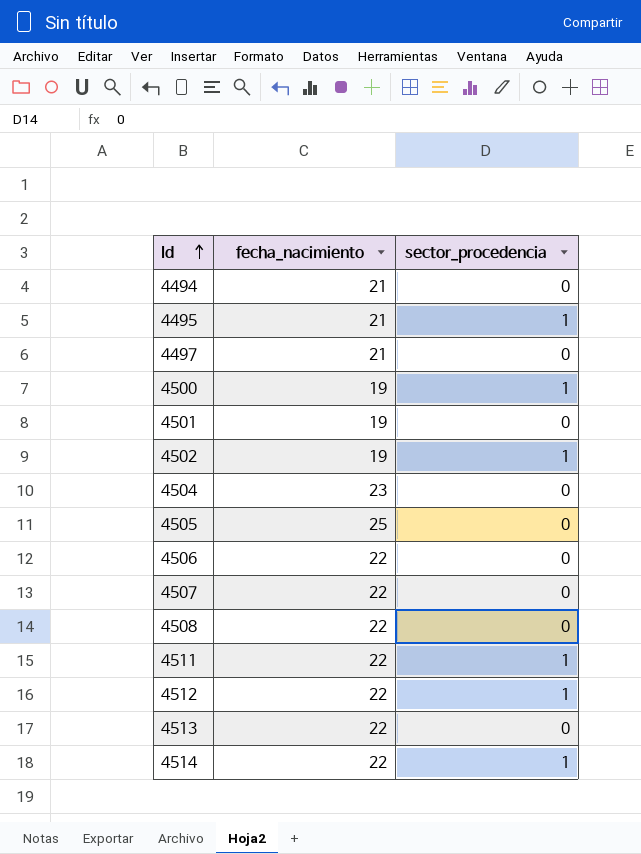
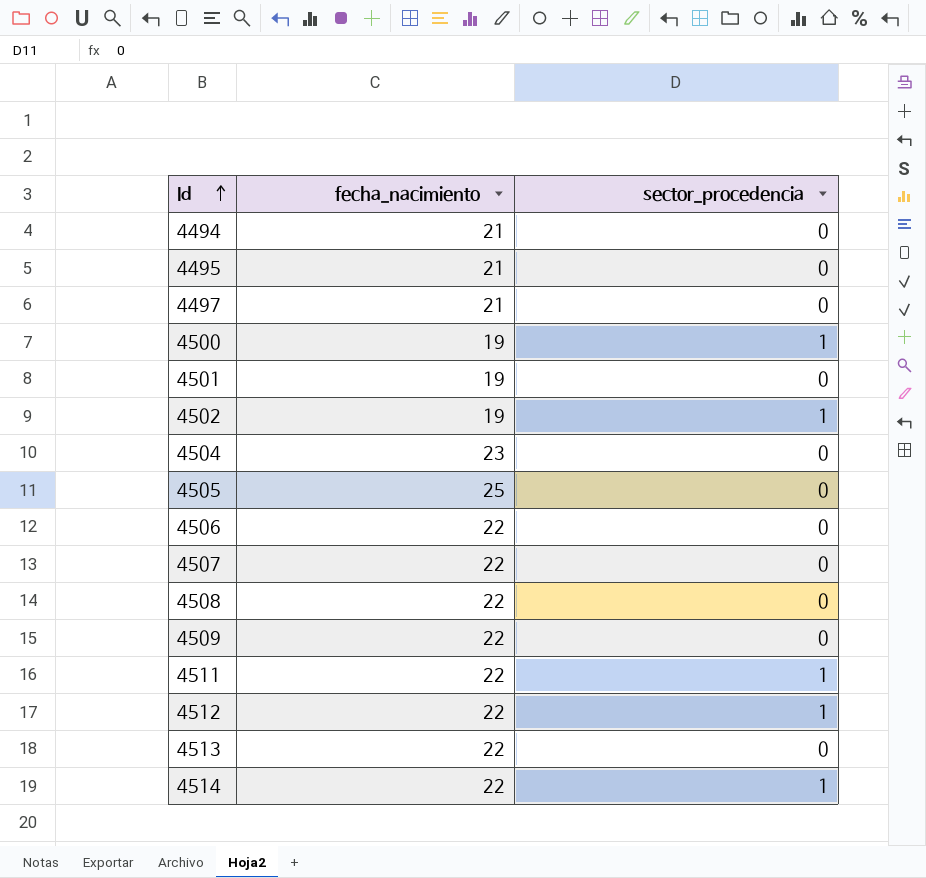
4495 | sector_procedencia: 1 -> 0
row 4509: none -> 22 | 0

